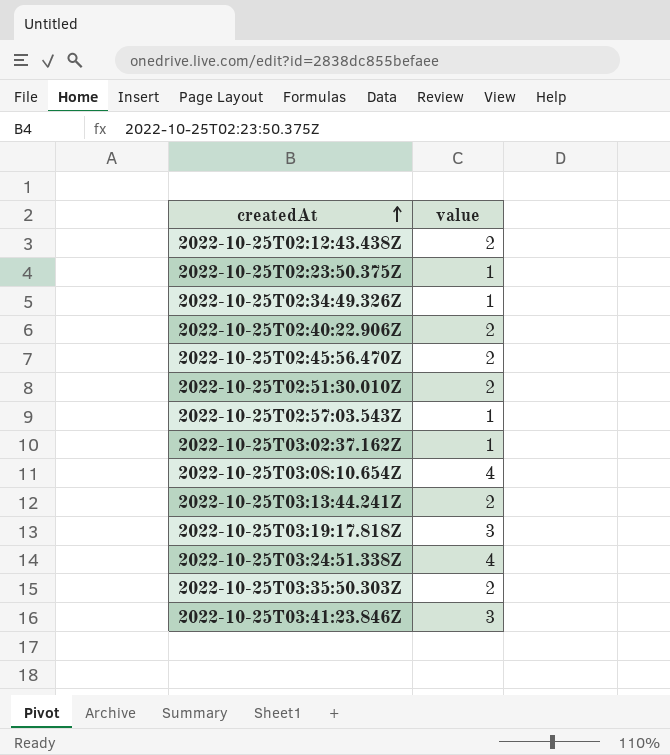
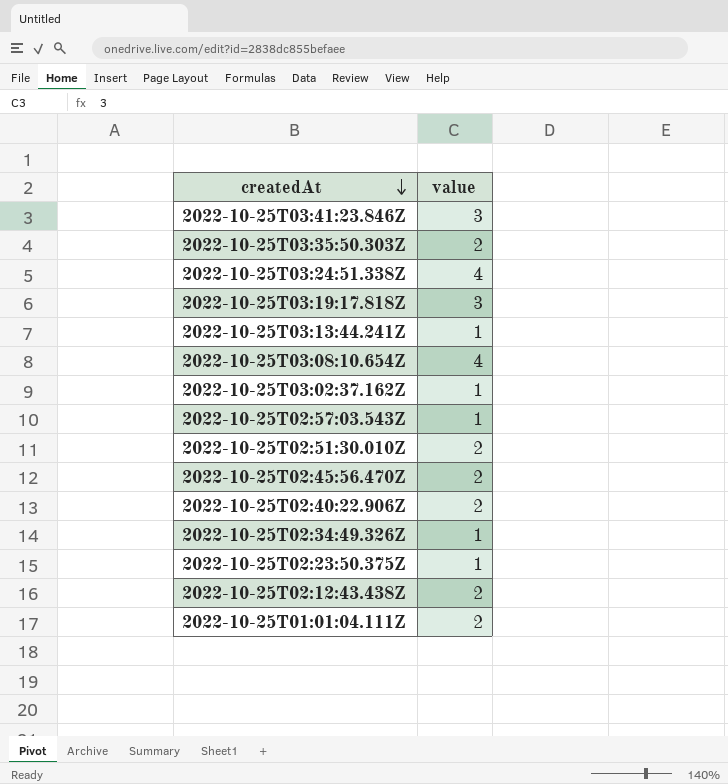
row order: createdAt ascending -> createdAt descending
2022-10-25T03:13:44.241Z | value: 2 -> 1
row 2022-10-25T01:01:04.111Z: none -> 2

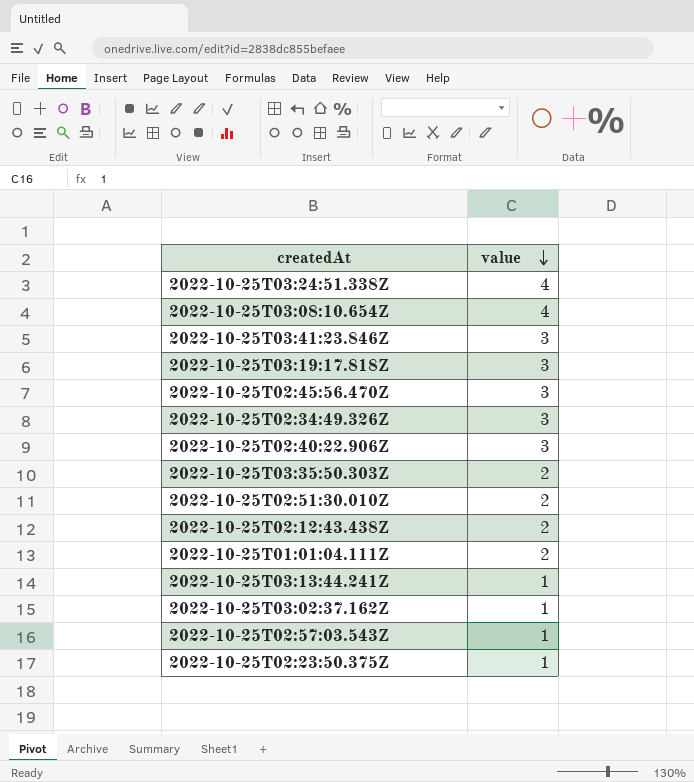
row order: createdAt descending -> value descending
2022-10-25T02:45:56.470Z | value: 2 -> 3
2022-10-25T02:34:49.326Z | value: 1 -> 3
2022-10-25T02:40:22.906Z | value: 2 -> 3

